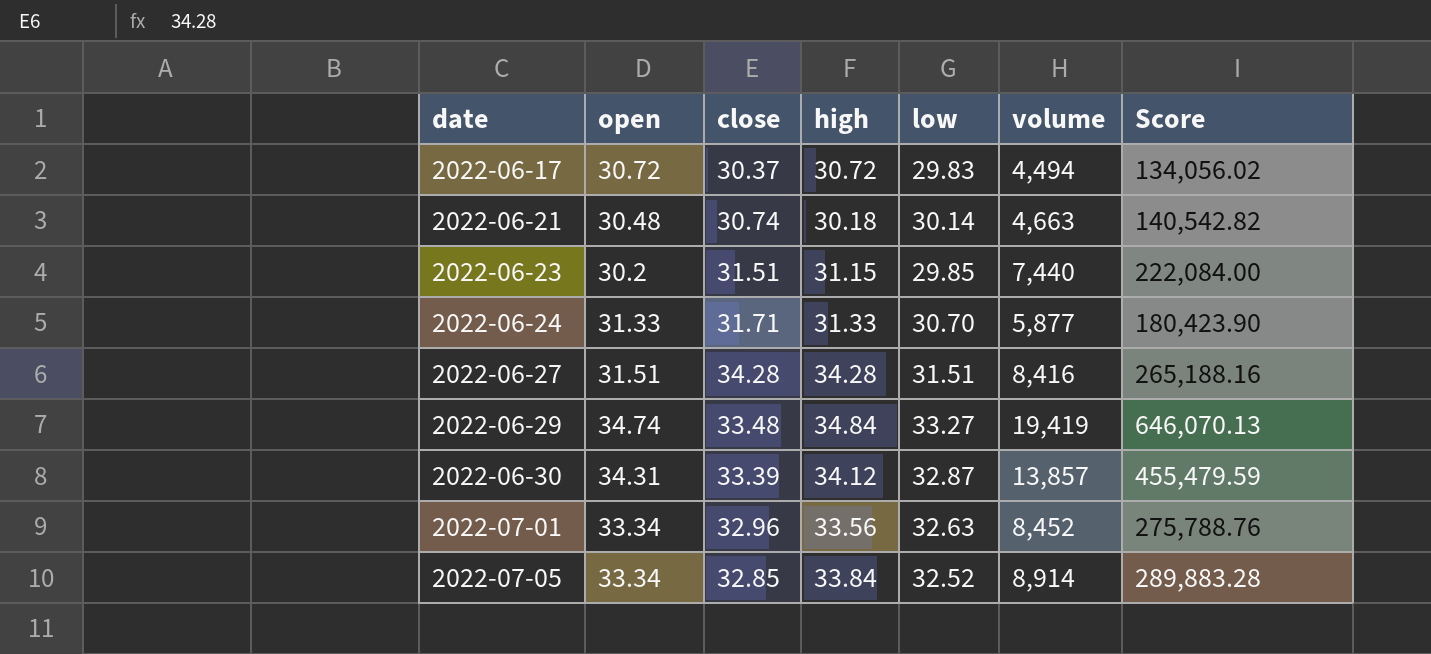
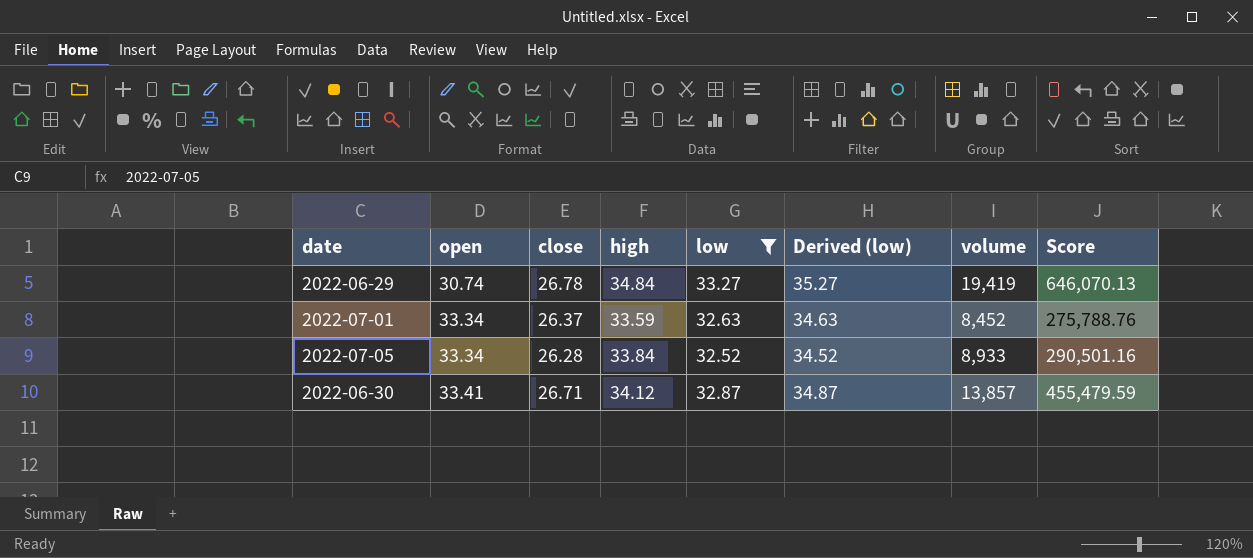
filter: none -> low >= 32.52
row order: date ascending -> open ascending
column Derived (low) | formula: none -> [low] + 2
2022-06-29 | open: 34.74 -> 30.74
2022-06-29 | close: 33.48 -> 26.78
2022-07-01 | close: 32.96 -> 26.37
2022-07-01 | high: 33.56 -> 33.59
2022-07-05 | close: 32.85 -> 26.28
2022-07-05 | volume: 8,914 -> 8,933
2022-07-05 | Score: 289,883.28 -> 290,501.16
2022-06-30 | open: 34.31 -> 33.41
2022-06-30 | close: 33.39 -> 26.71

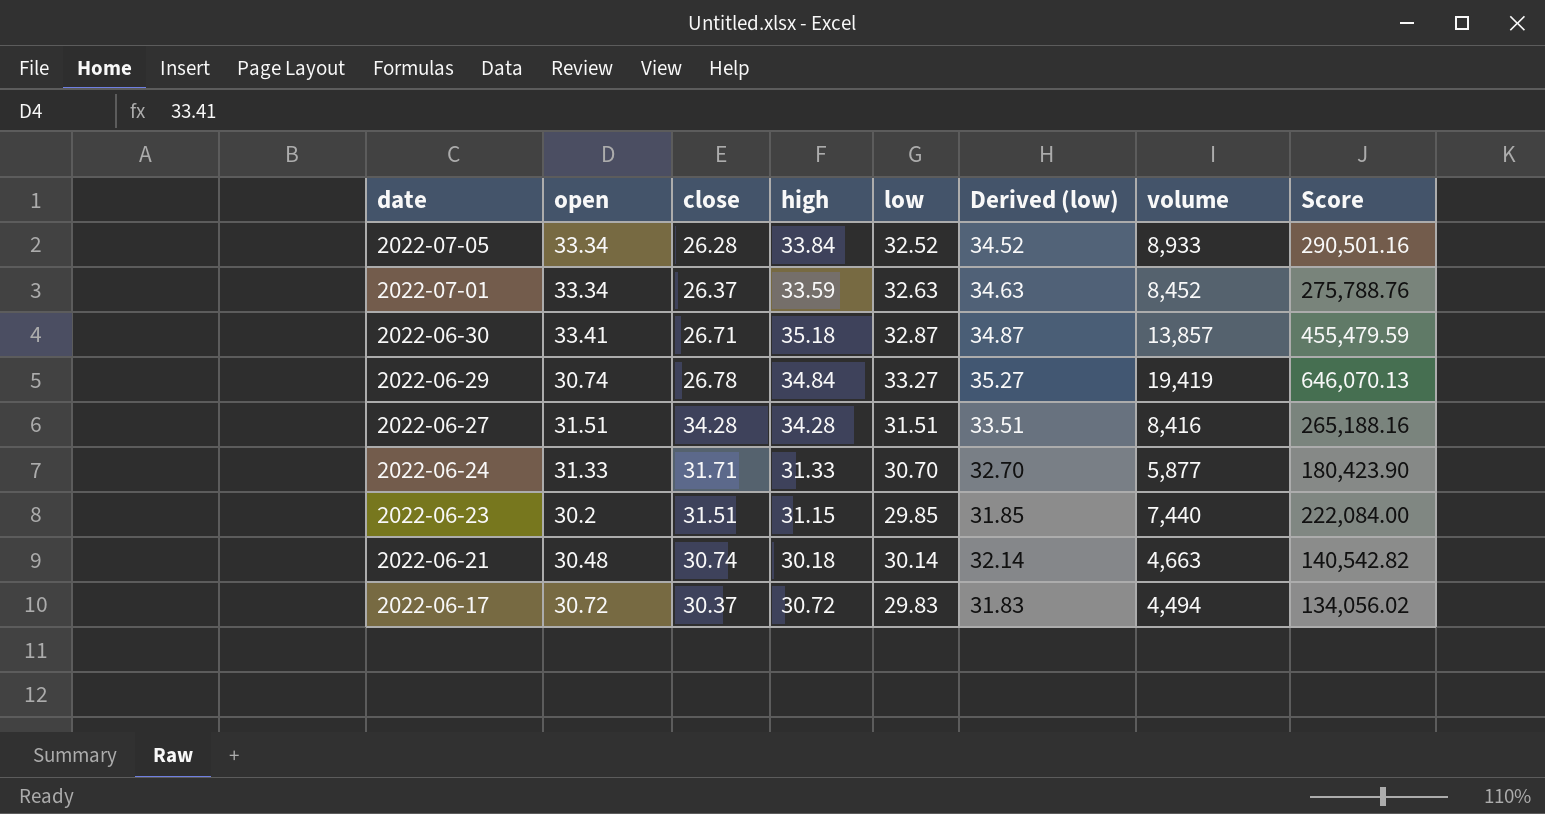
filter: low >= 32.52 -> none
row order: open ascending -> date descending
2022-06-30 | high: 34.12 -> 35.18

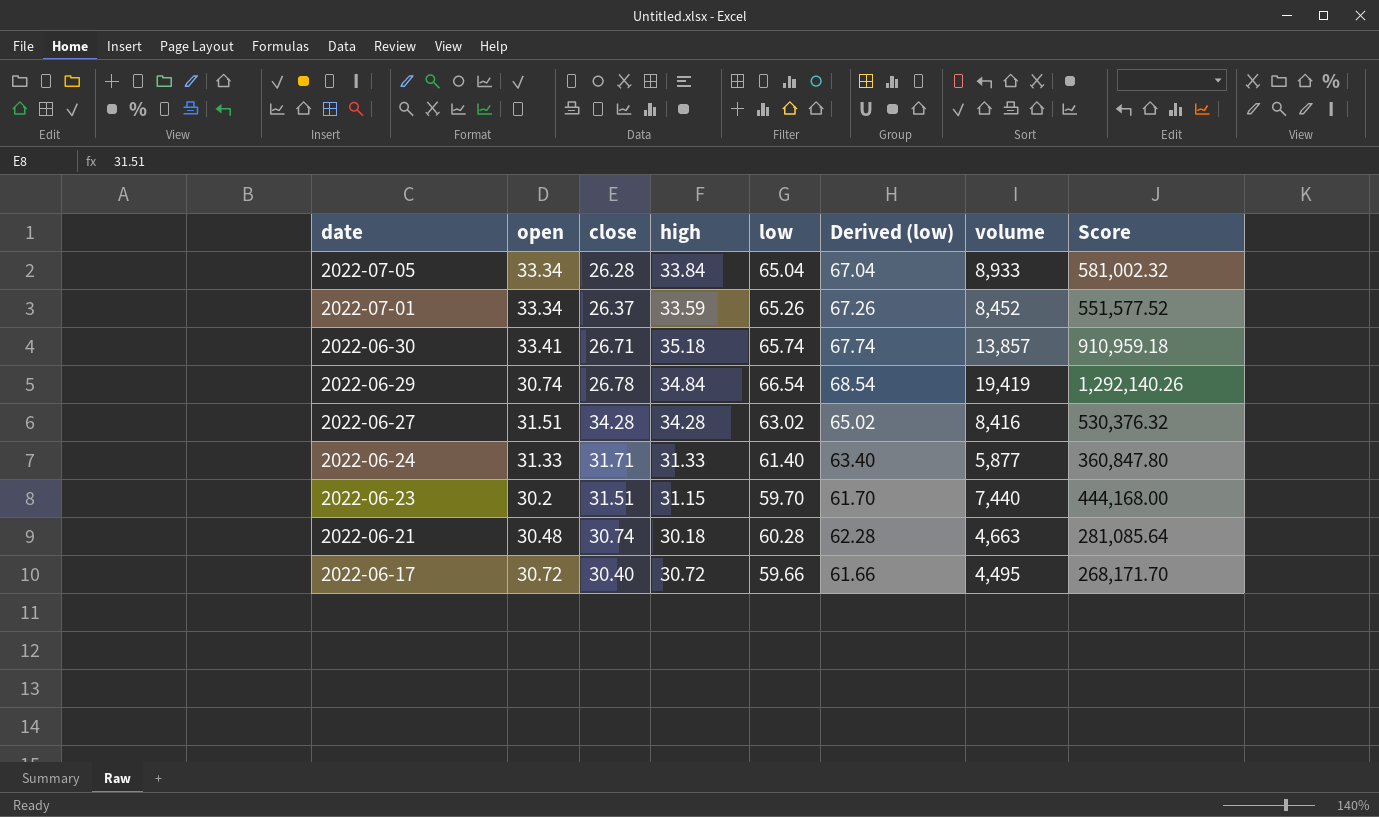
2022-07-05 | low: 32.52 -> 65.04
2022-07-05 | Derived (low): 34.52 -> 67.04
2022-07-05 | Score: 290,501.16 -> 581,002.32
2022-07-01 | low: 32.63 -> 65.26
2022-07-01 | Derived (low): 34.63 -> 67.26
2022-07-01 | Score: 275,788.76 -> 551,577.52
2022-06-30 | low: 32.87 -> 65.74
2022-06-30 | Derived (low): 34.87 -> 67.74
2022-06-30 | Score: 455,479.59 -> 910,959.18
2022-06-29 | low: 33.27 -> 66.54
2022-06-29 | Derived (low): 35.27 -> 68.54
2022-06-29 | Score: 646,070.13 -> 1,292,140.26
2022-06-27 | low: 31.51 -> 63.02
2022-06-27 | Derived (low): 33.51 -> 65.02
2022-06-27 | Score: 265,188.16 -> 530,376.32
2022-06-24 | low: 30.70 -> 61.40
2022-06-24 | Derived (low): 32.70 -> 63.40
2022-06-24 | Score: 180,423.90 -> 360,847.80
2022-06-23 | low: 29.85 -> 59.70
2022-06-23 | Derived (low): 31.85 -> 61.70
2022-06-23 | Score: 222,084.00 -> 444,168.00
2022-06-21 | low: 30.14 -> 60.28
2022-06-21 | Derived (low): 32.14 -> 62.28
2022-06-21 | Score: 140,542.82 -> 281,085.64
2022-06-17 | close: 30.37 -> 30.40
2022-06-17 | low: 29.83 -> 59.66
2022-06-17 | Derived (low): 31.83 -> 61.66
2022-06-17 | volume: 4,494 -> 4,495
2022-06-17 | Score: 134,056.02 -> 268,171.70

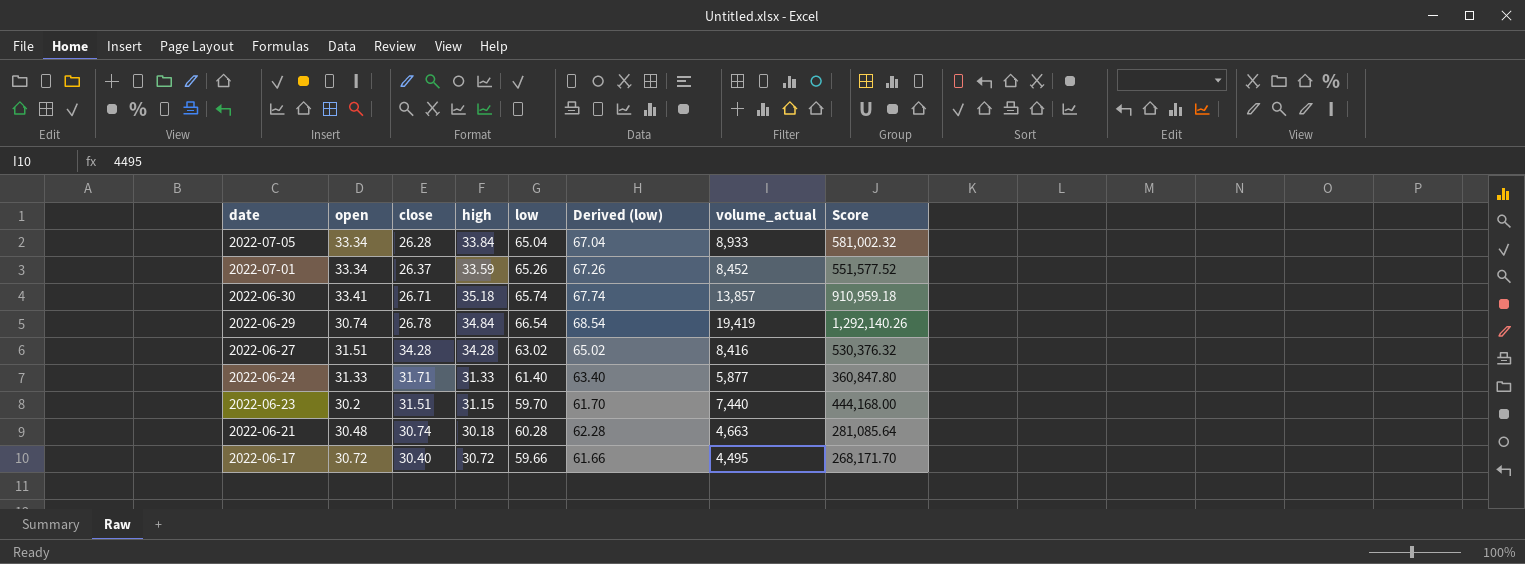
column name: volume -> volume_actual

